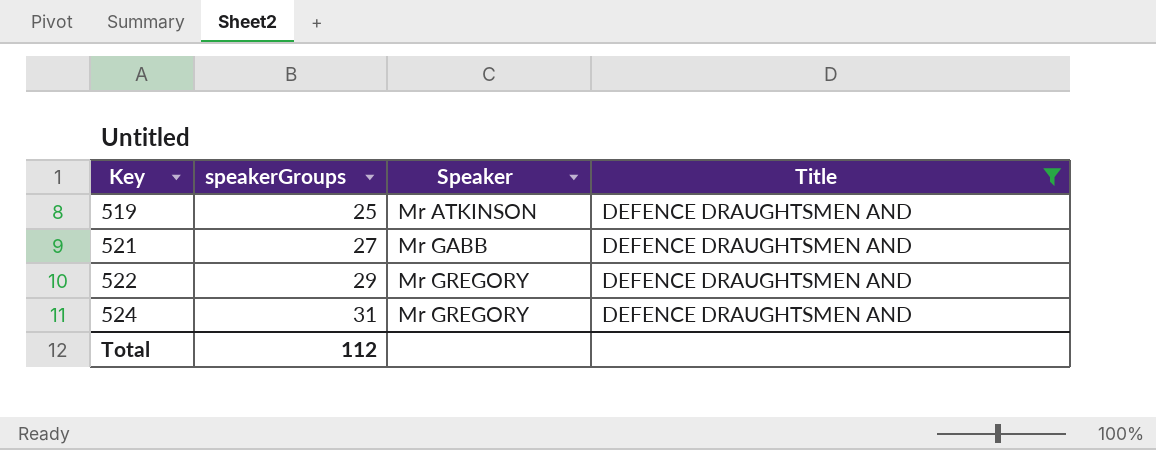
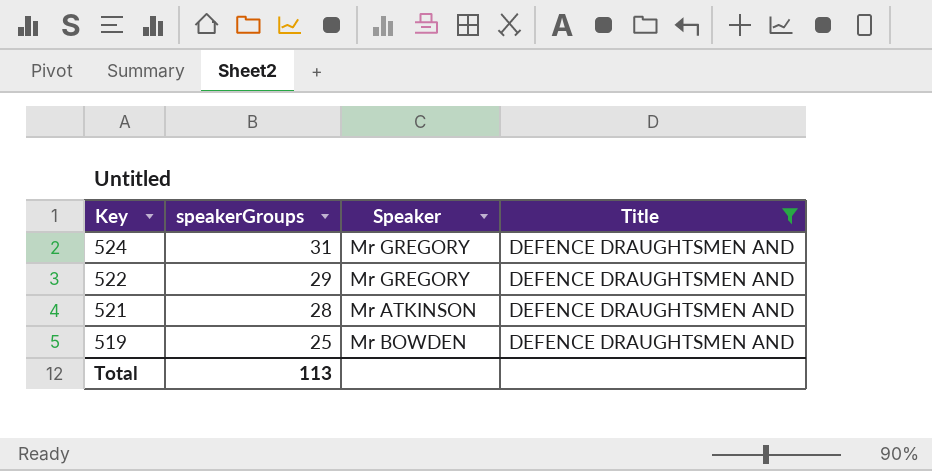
row order: Key ascending -> Key descending
521 | speakerGroups: 27 -> 28
521 | Speaker: Mr GABB -> Mr ATKINSON
519 | Speaker: Mr ATKINSON -> Mr BOWDEN
Total | speakerGroups: 112 -> 113

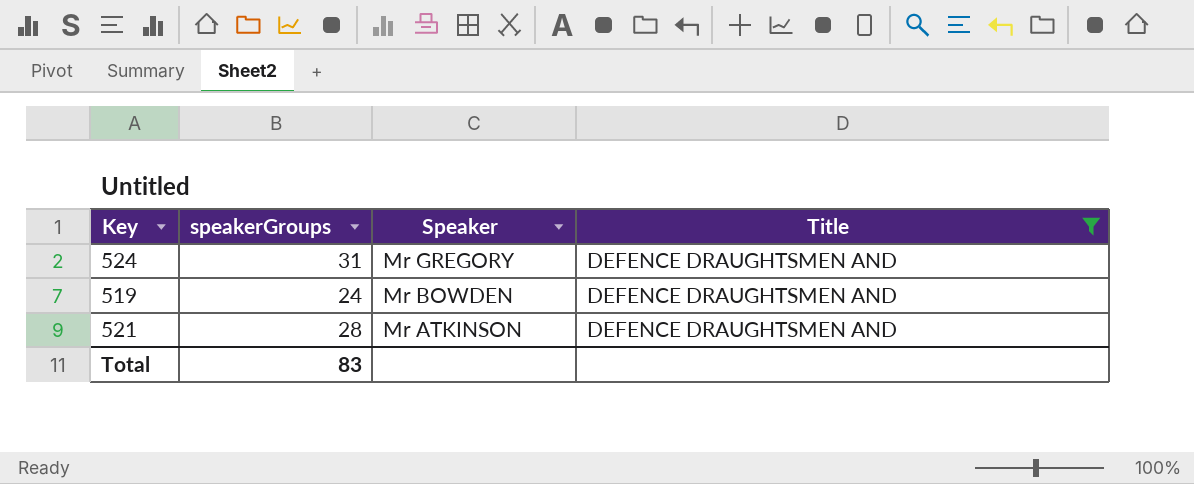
row order: Key descending -> Speaker descending
row 522: 29 | Mr GREGORY | DEFENCE DRAUGHTSMEN AND -> none
519 | speakerGroups: 25 -> 24
Total | speakerGroups: 113 -> 83

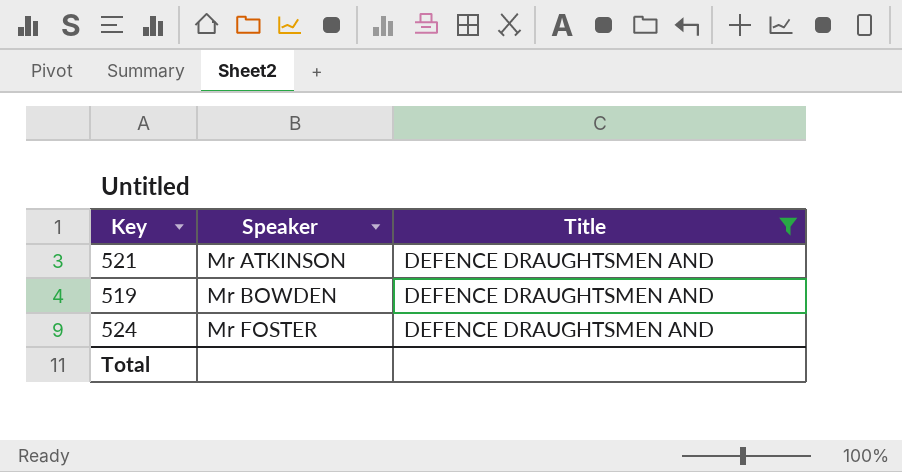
row order: Speaker descending -> Speaker ascending
column speakerGroups | position: 2 -> none
524 | Speaker: Mr GREGORY -> Mr FOSTER

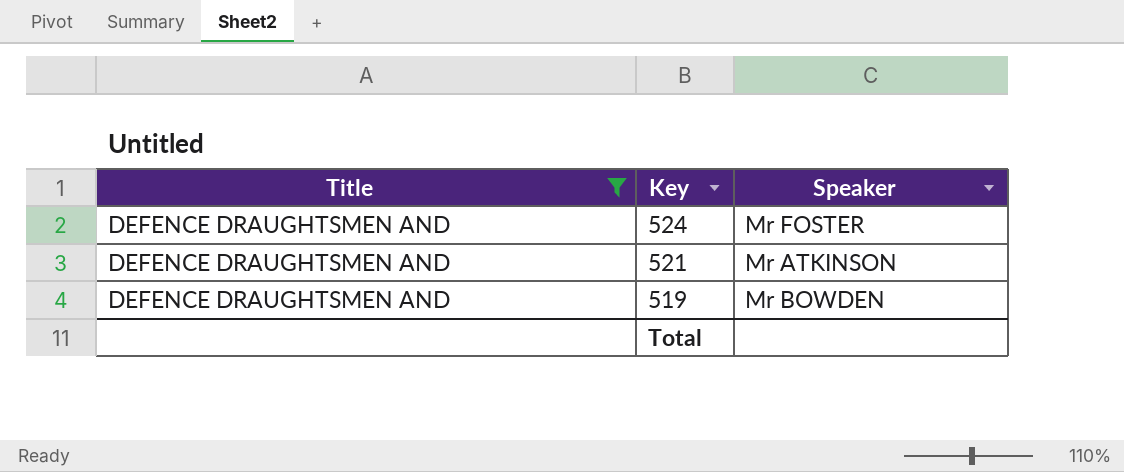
row order: Speaker ascending -> Key descending
column Title | position: 3 -> 1

